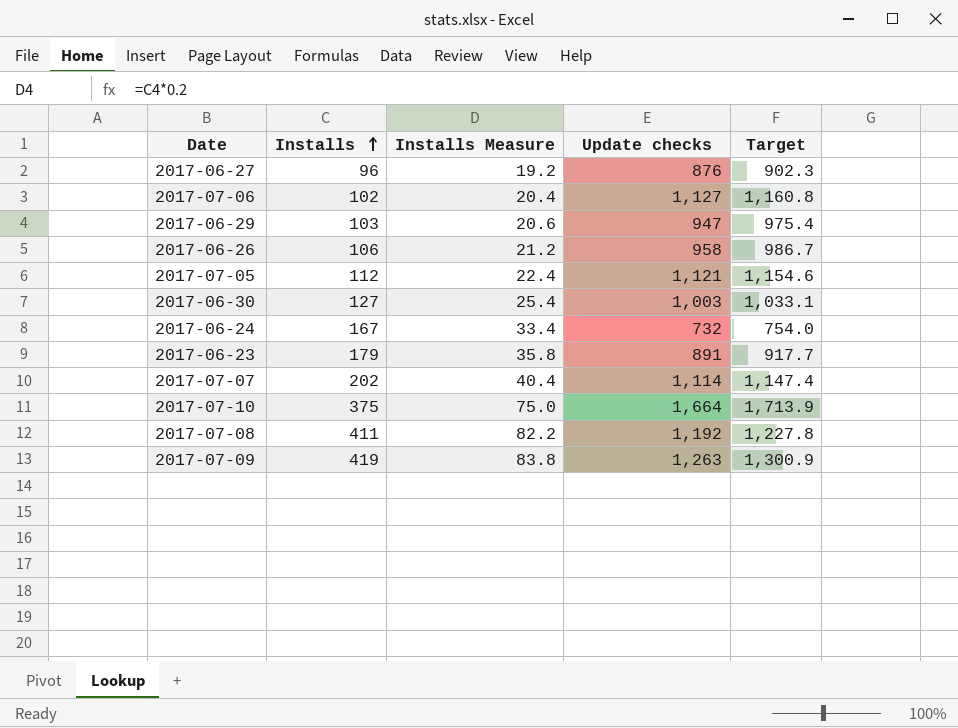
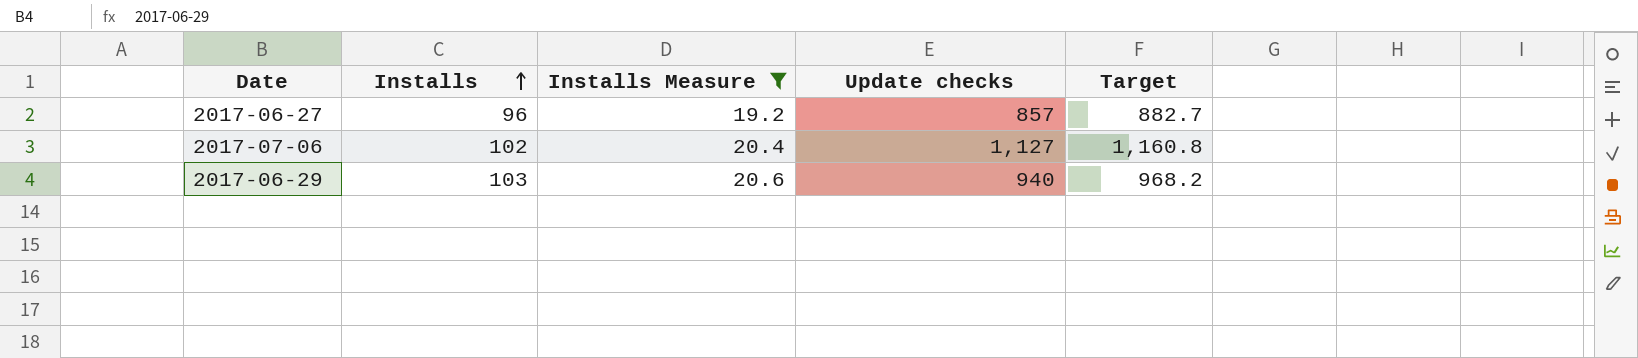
filter: none -> Installs Measure <= 20.6
2017-06-27 | Update checks: 876 -> 857
2017-06-27 | Target: 902.3 -> 882.7
2017-06-29 | Update checks: 947 -> 940
2017-06-29 | Target: 975.4 -> 968.2

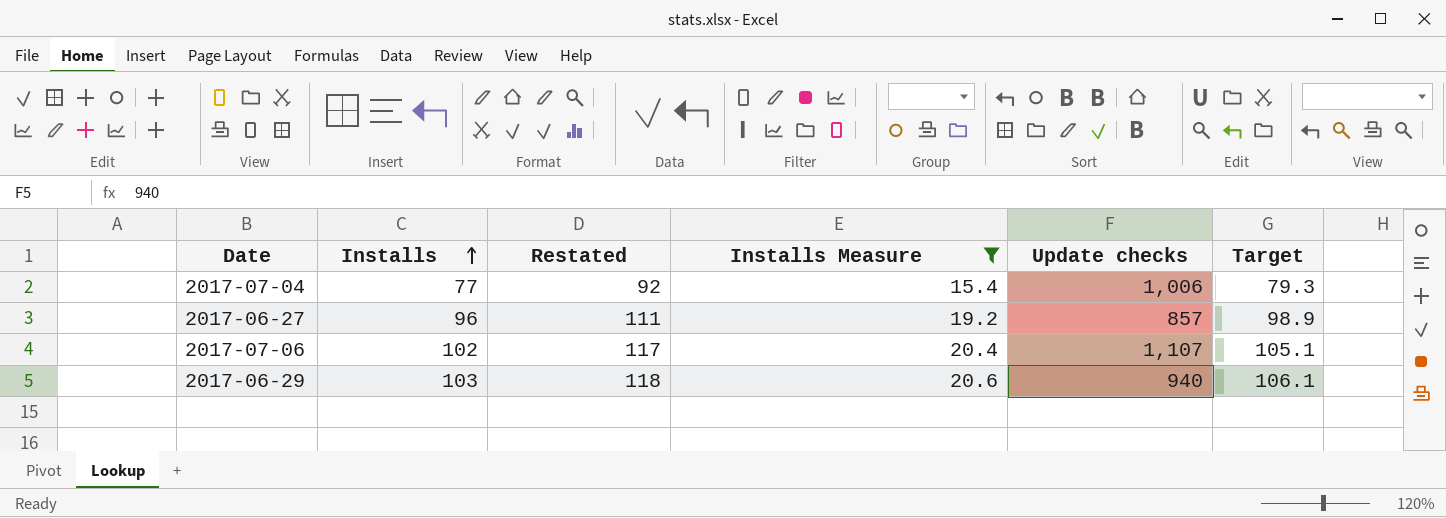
column Restated | formula: none -> [Installs] + 15
column Target | formula: [Update checks] * 1.03 -> [Installs] * 1.03
row 2017-07-04: none -> 77 | 92 | 15.4 | 1,006 | 79.3
2017-07-06 | Update checks: 1,127 -> 1,107

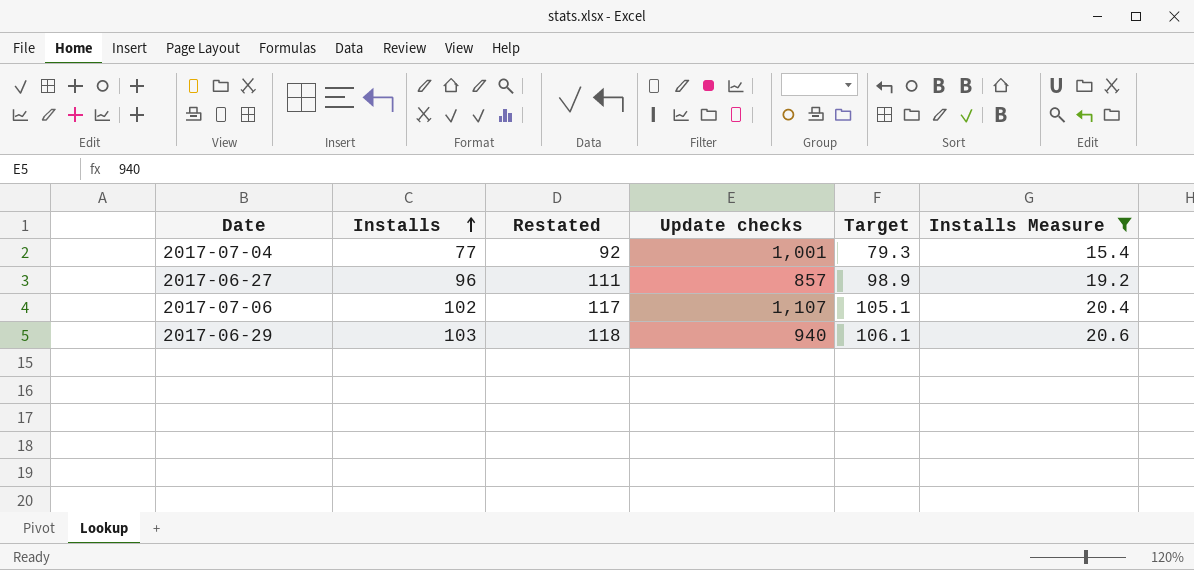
column Installs Measure | position: 4 -> 6
2017-07-04 | Update checks: 1,006 -> 1,001

